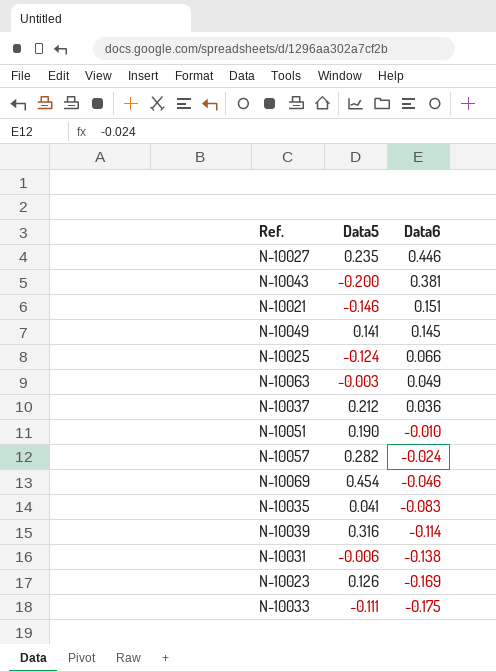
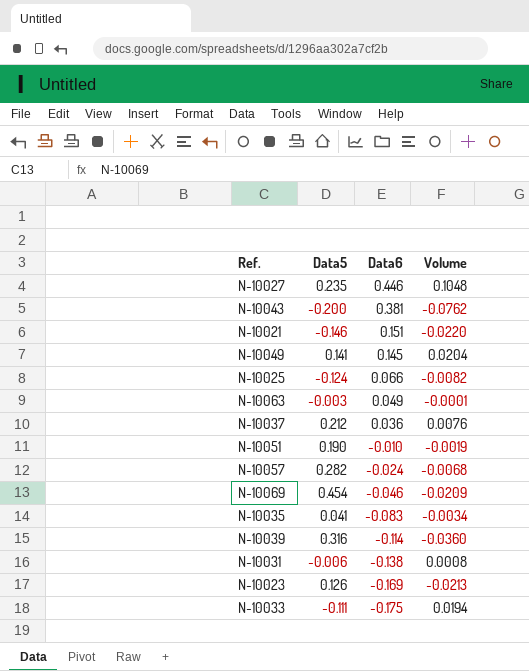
column Volume | formula: none -> [Data5] * [Data6]

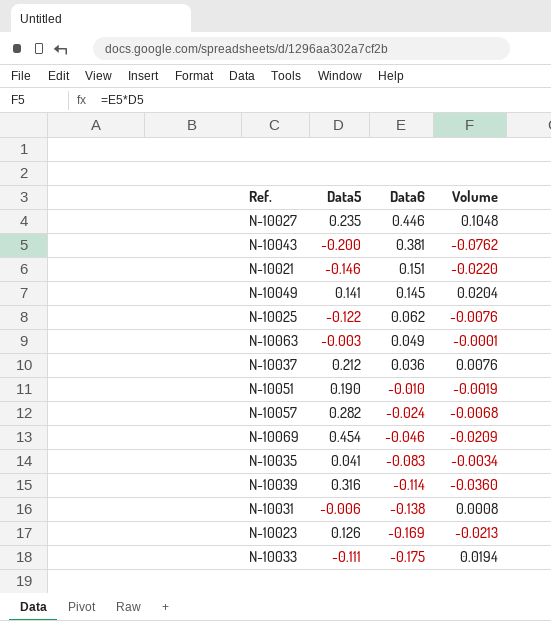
N-10025 | Data5: -0.124 -> -0.122
N-10025 | Data6: 0.066 -> 0.062
N-10025 | Volume: -0.0082 -> -0.0076

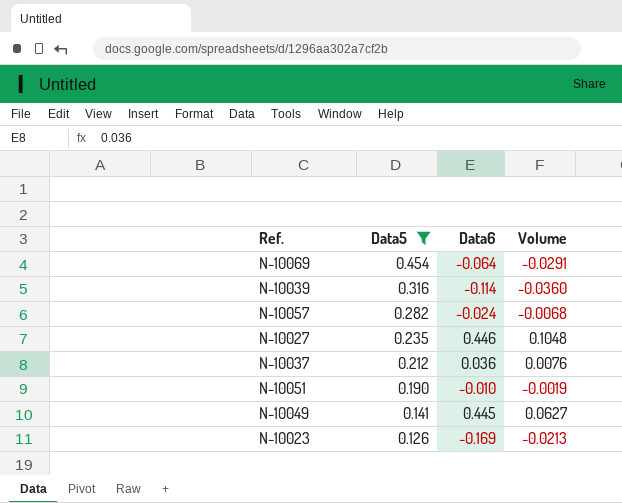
filter: none -> Data5 >= 0.126
row order: Data6 descending -> Data5 descending
N-10069 | Data6: -0.046 -> -0.064
N-10069 | Volume: -0.0209 -> -0.0291
N-10049 | Data6: 0.145 -> 0.445
N-10049 | Volume: 0.0204 -> 0.0627

